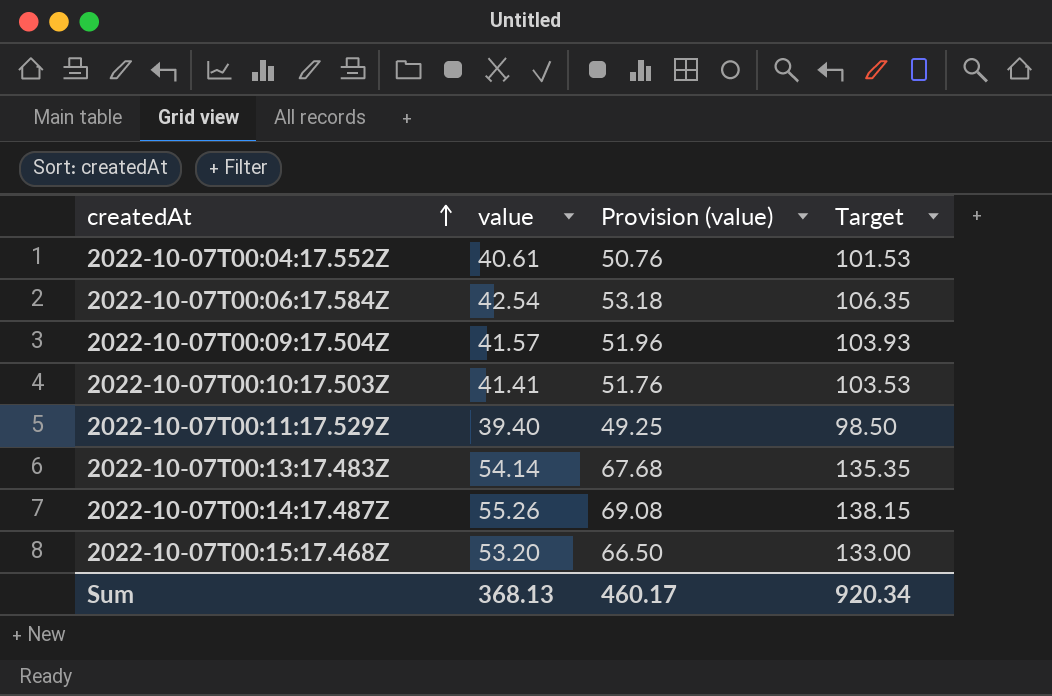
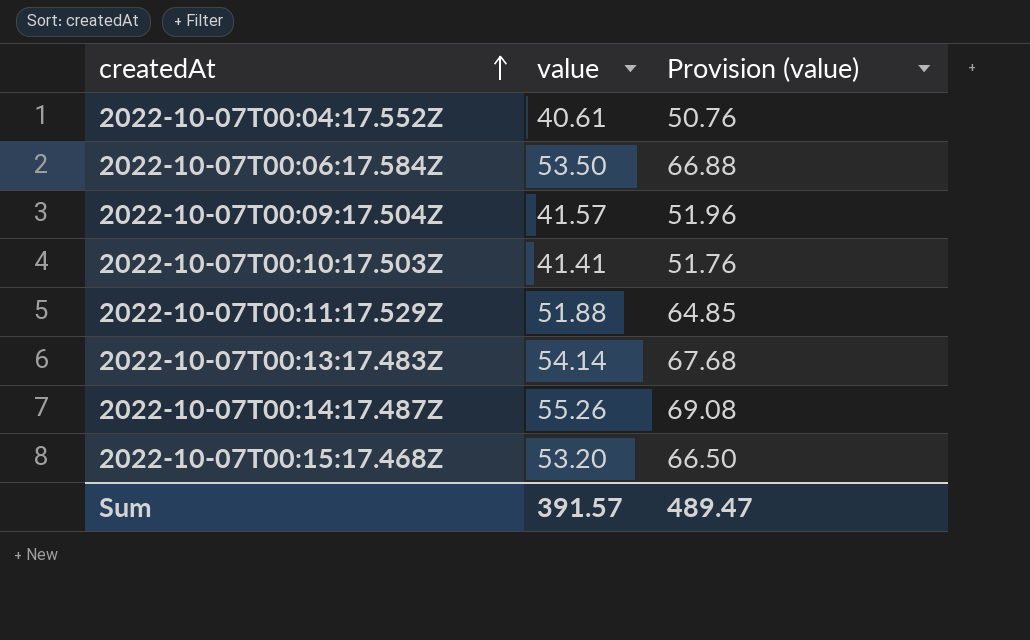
column Target | formula: [value] * 2.5 -> none
2022-10-07T00:06:17.584Z | value: 42.54 -> 53.50
2022-10-07T00:06:17.584Z | Provision (value): 53.18 -> 66.88
2022-10-07T00:11:17.529Z | value: 39.40 -> 51.88
2022-10-07T00:11:17.529Z | Provision (value): 49.25 -> 64.85
Sum | value: 368.13 -> 391.57
Sum | Provision (value): 460.17 -> 489.47

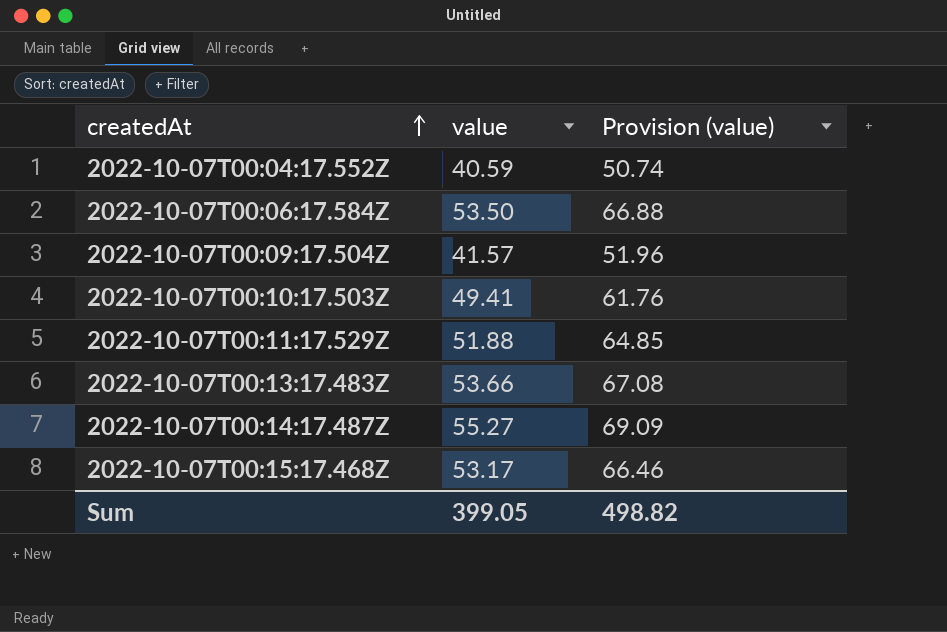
2022-10-07T00:04:17.552Z | value: 40.61 -> 40.59
2022-10-07T00:04:17.552Z | Provision (value): 50.76 -> 50.74
2022-10-07T00:10:17.503Z | value: 41.41 -> 49.41
2022-10-07T00:10:17.503Z | Provision (value): 51.76 -> 61.76
2022-10-07T00:13:17.483Z | value: 54.14 -> 53.66
2022-10-07T00:13:17.483Z | Provision (value): 67.68 -> 67.08
2022-10-07T00:14:17.487Z | value: 55.26 -> 55.27
2022-10-07T00:14:17.487Z | Provision (value): 69.08 -> 69.09
2022-10-07T00:15:17.468Z | value: 53.20 -> 53.17
2022-10-07T00:15:17.468Z | Provision (value): 66.50 -> 66.46
Sum | value: 391.57 -> 399.05
Sum | Provision (value): 489.47 -> 498.82

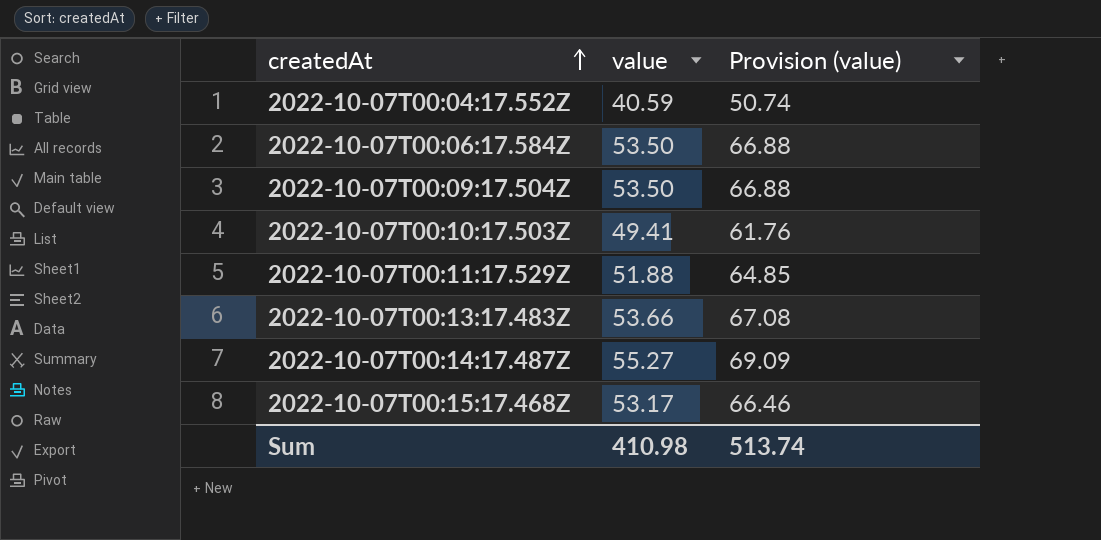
2022-10-07T00:09:17.504Z | value: 41.57 -> 53.50
2022-10-07T00:09:17.504Z | Provision (value): 51.96 -> 66.88
Sum | value: 399.05 -> 410.98
Sum | Provision (value): 498.82 -> 513.74

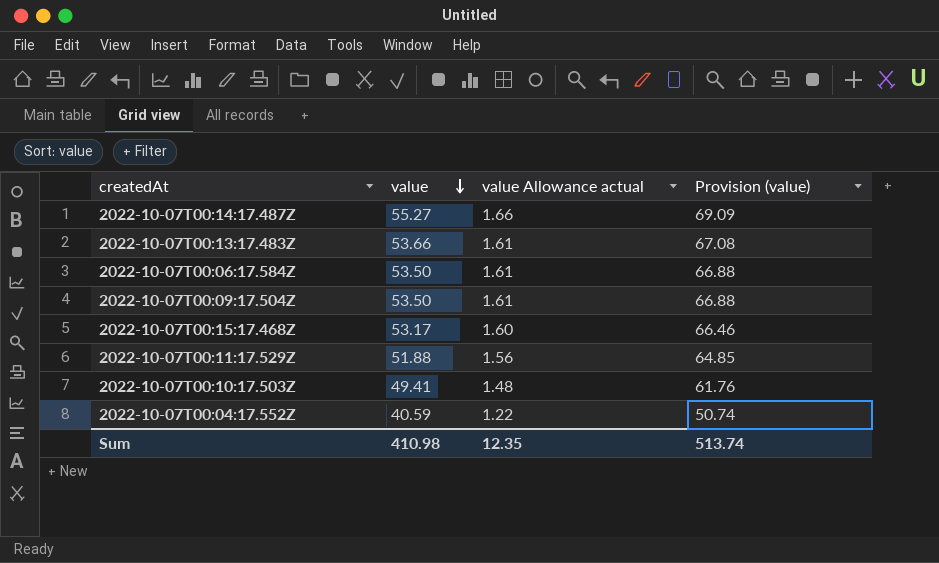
row order: createdAt ascending -> value descending
column value Allowance actual | formula: none -> [value] * 0.03

